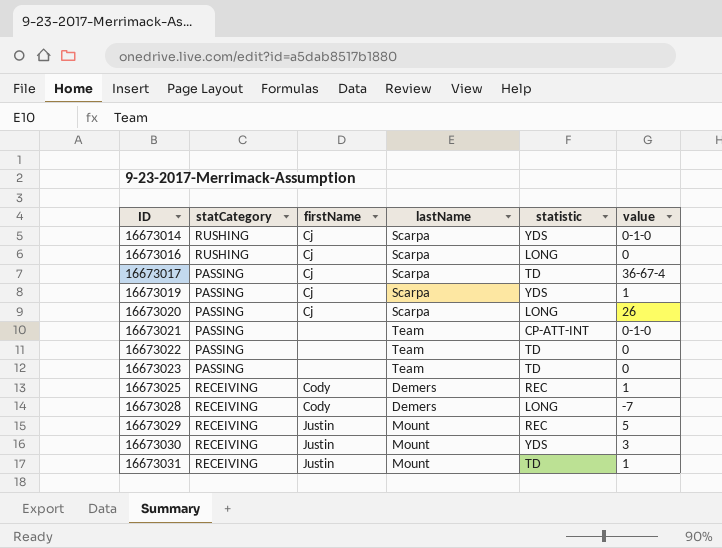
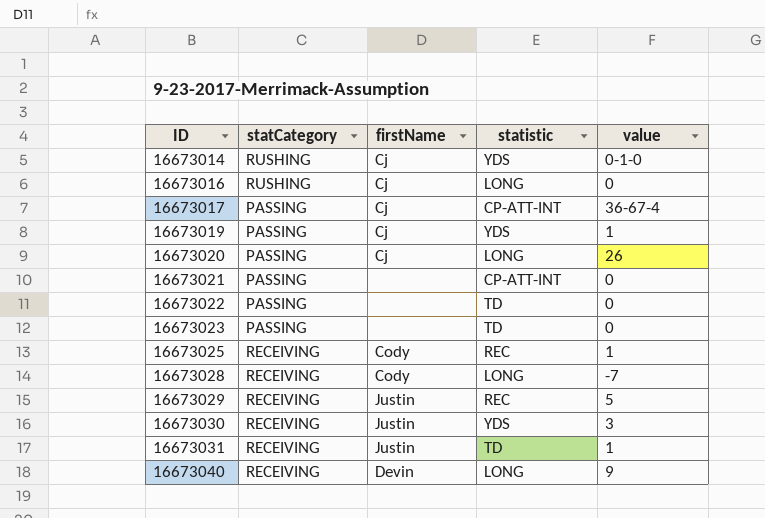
column lastName | position: 4 -> none
16673017 | statistic: TD -> CP-ATT-INT
16673021 | value: 0-1-0 -> 0
row 16673040: none -> RECEIVING | Devin | LONG | 9

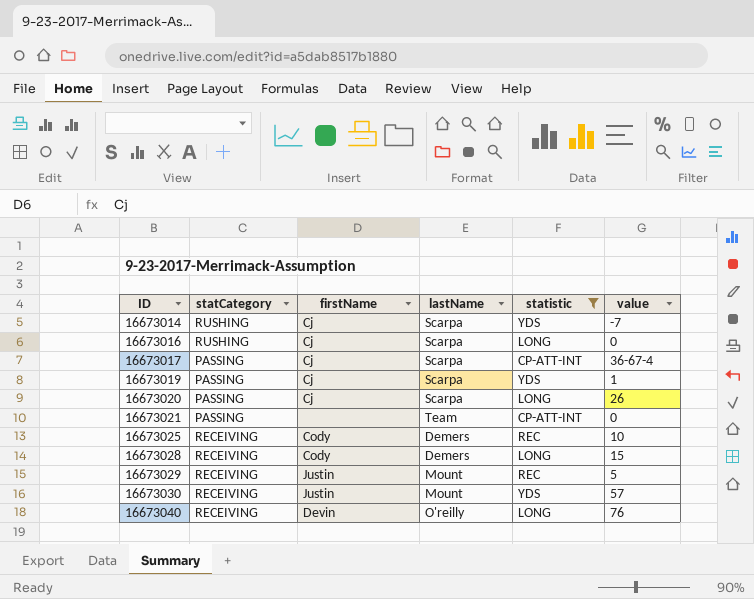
filter: none -> statistic != TD
column lastName | position: none -> 4
16673014 | value: 0-1-0 -> -7
16673025 | value: 1 -> 10
16673028 | value: -7 -> 15
16673030 | value: 3 -> 57
16673040 | value: 9 -> 76

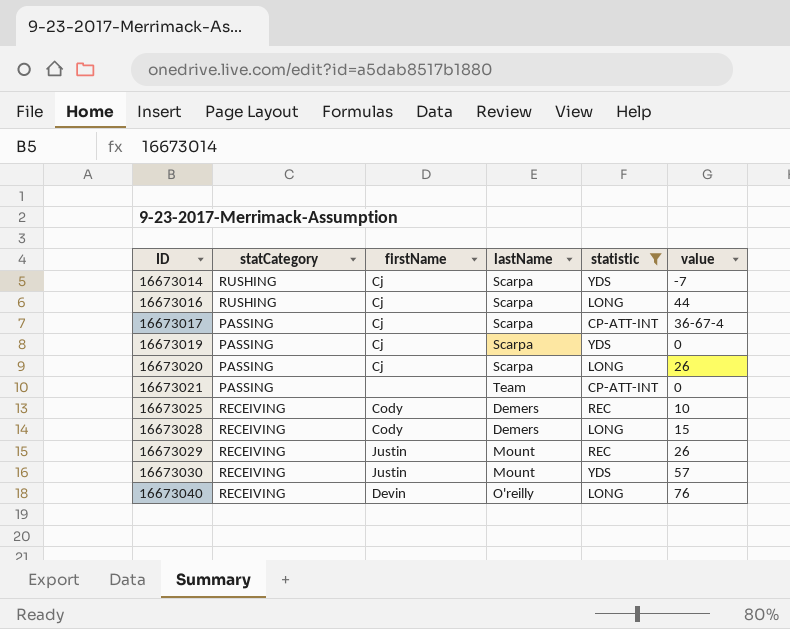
16673016 | value: 0 -> 44
16673019 | value: 1 -> 0
16673029 | value: 5 -> 26

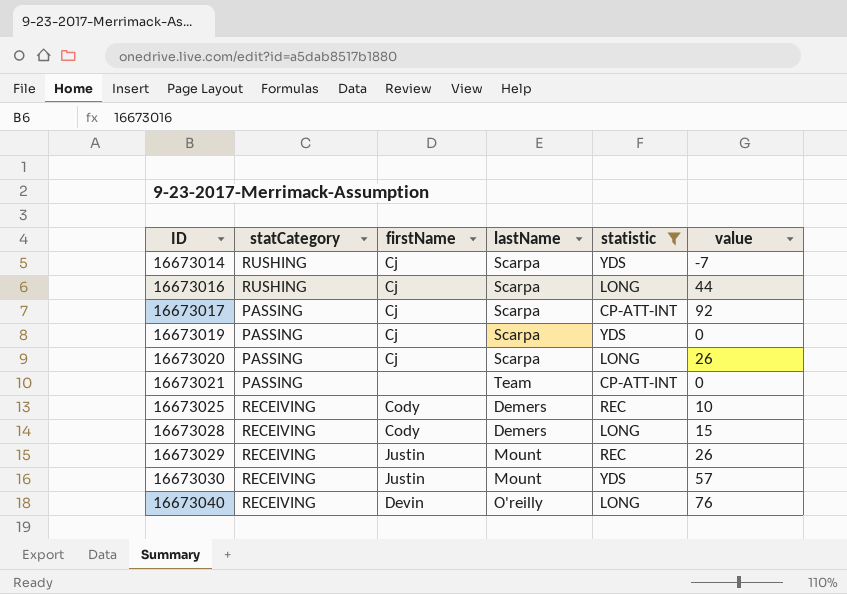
16673017 | value: 36-67-4 -> 92

